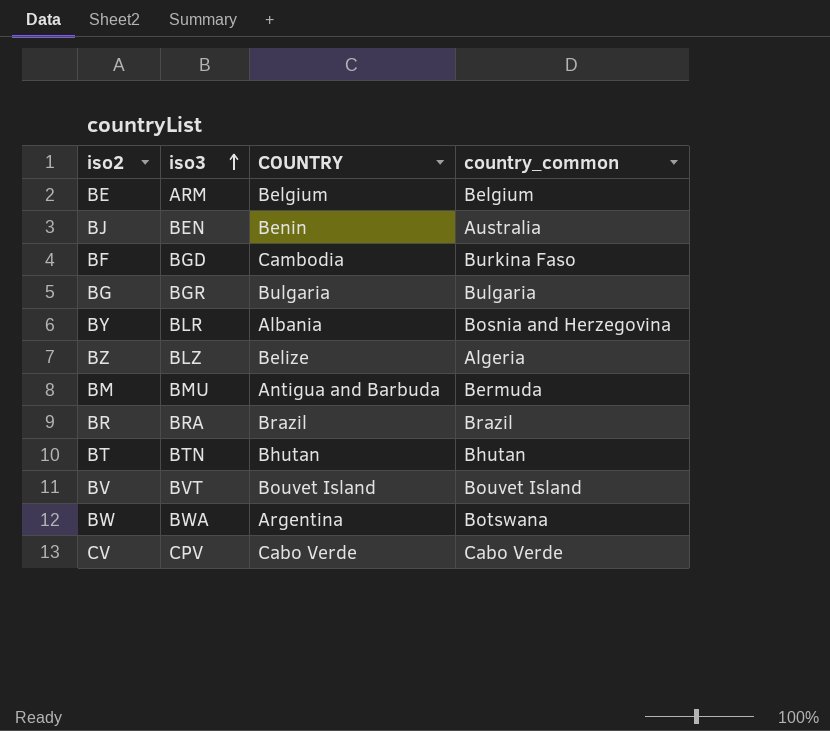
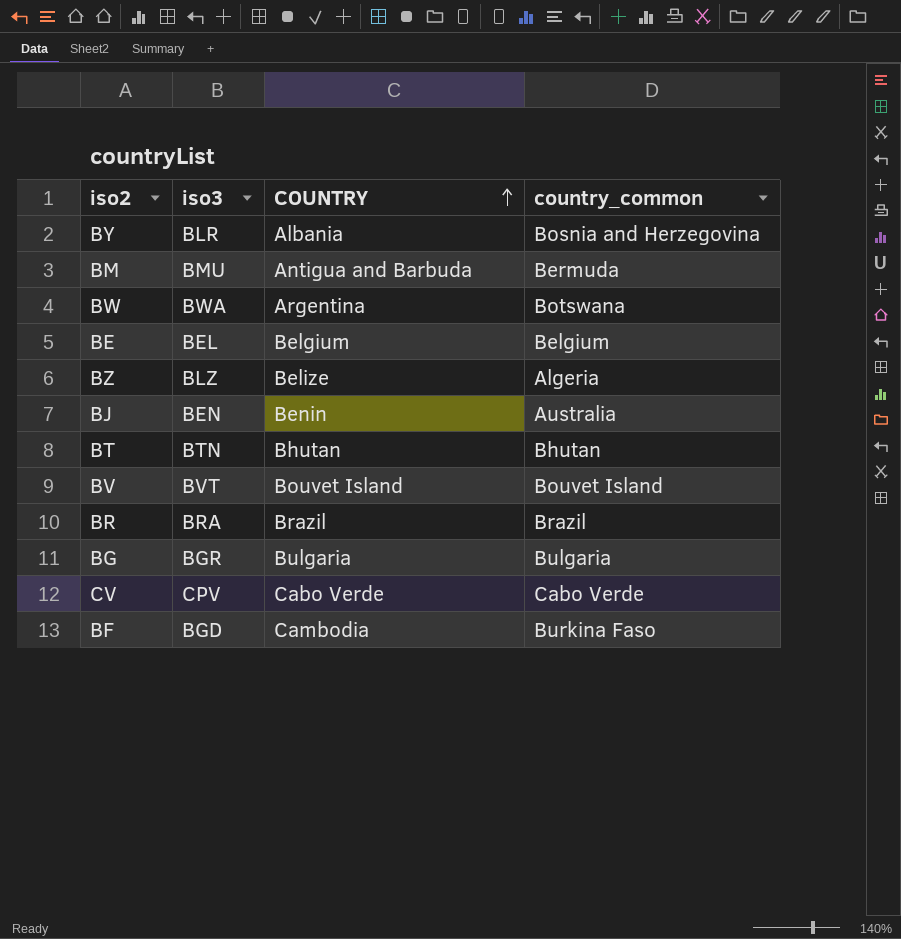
row order: iso3 ascending -> COUNTRY ascending
BE | iso3: ARM -> BEL

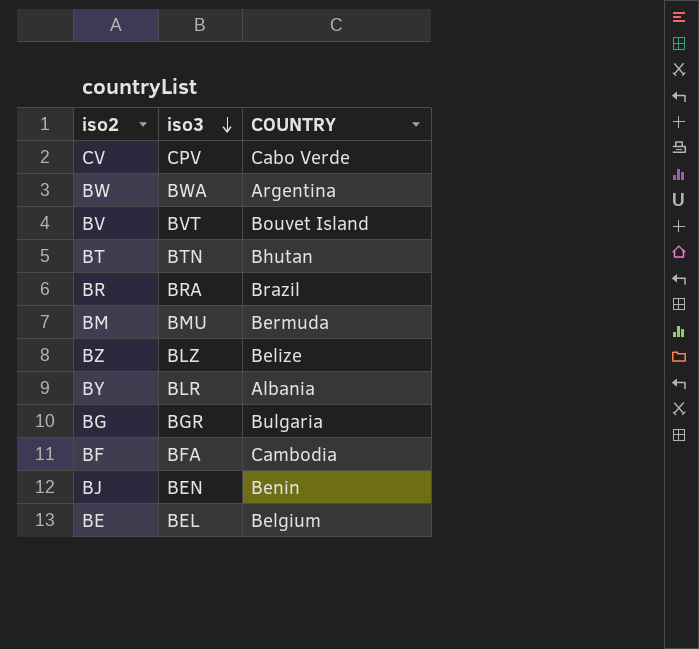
row order: COUNTRY ascending -> iso3 descending
column country_common | position: 4 -> none
BM | COUNTRY: Antigua and Barbuda -> Bermuda
BF | iso3: BGD -> BFA

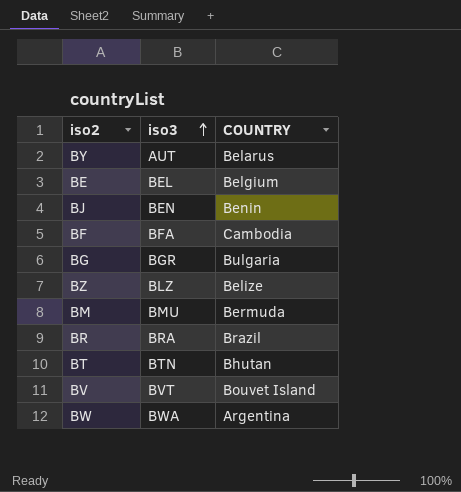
row order: iso3 descending -> iso3 ascending
row CV: CPV | Cabo Verde -> none
BY | iso3: BLR -> AUT
BY | COUNTRY: Albania -> Belarus

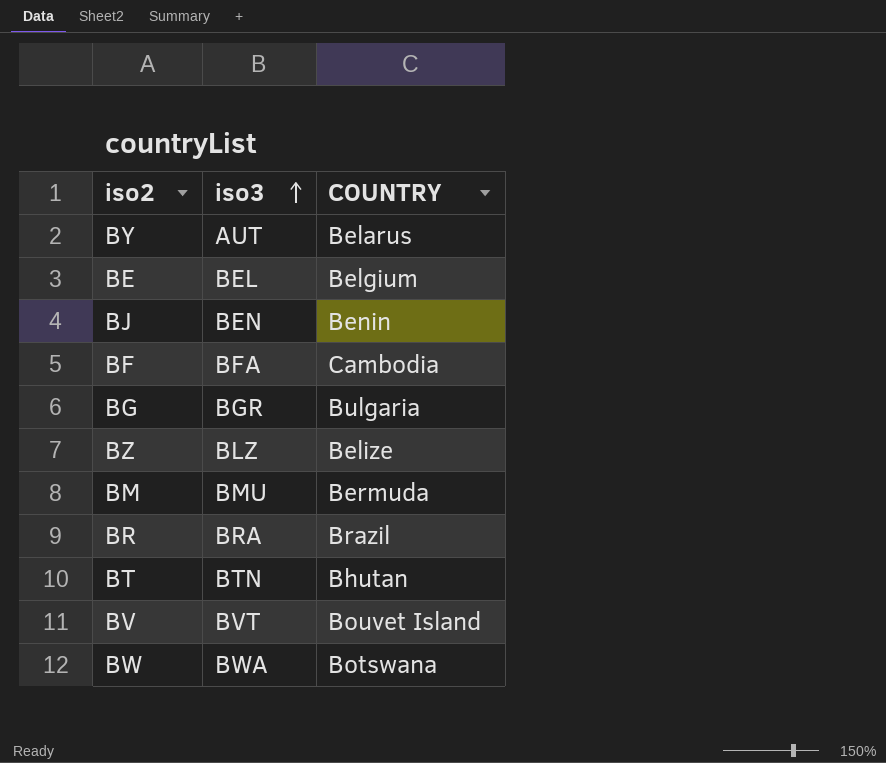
BW | COUNTRY: Argentina -> Botswana

